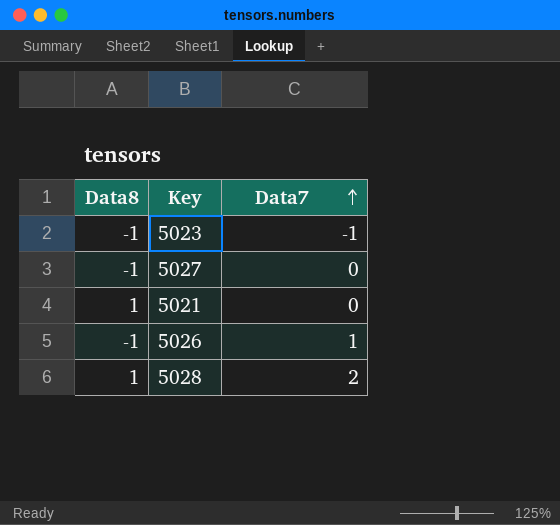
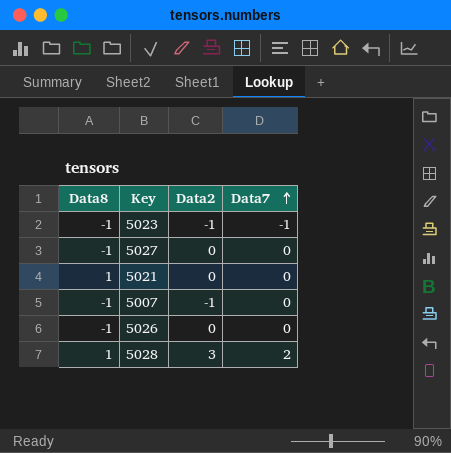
column Data2 | position: none -> 3
row 5007: none -> -1 | -1 | 0
5026 | Data7: 1 -> 0

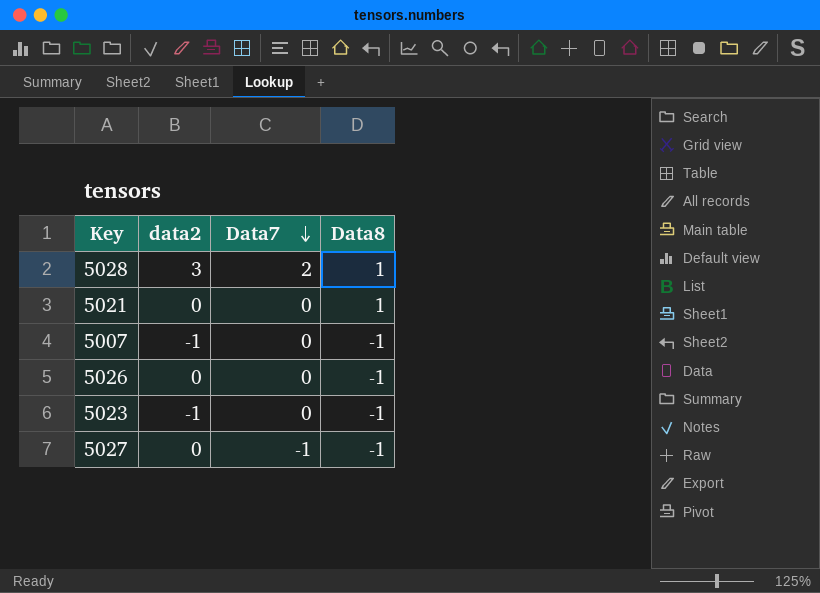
row order: Data7 ascending -> Data7 descending
column name: Data2 -> data2
column Data8 | position: 1 -> 4
5023 | Data7: -1 -> 0
5027 | Data7: 0 -> -1

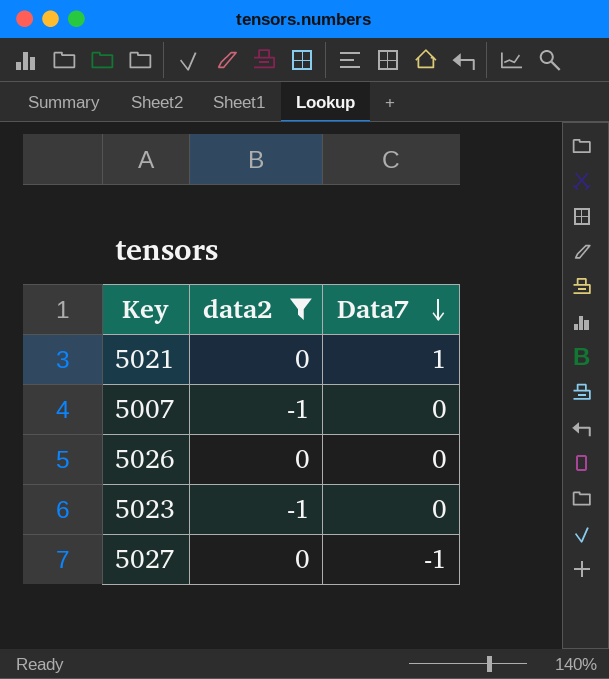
filter: none -> data2 != 3
column Data8 | position: 4 -> none
5021 | Data7: 0 -> 1

